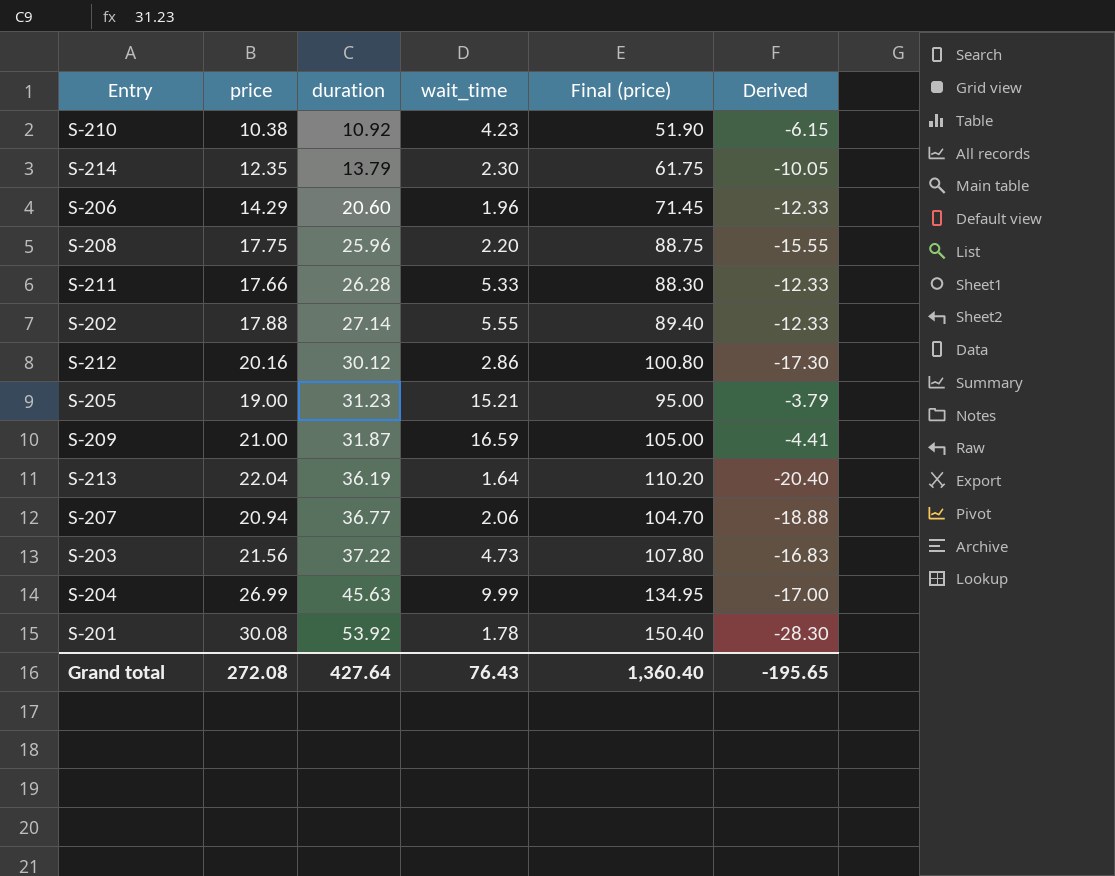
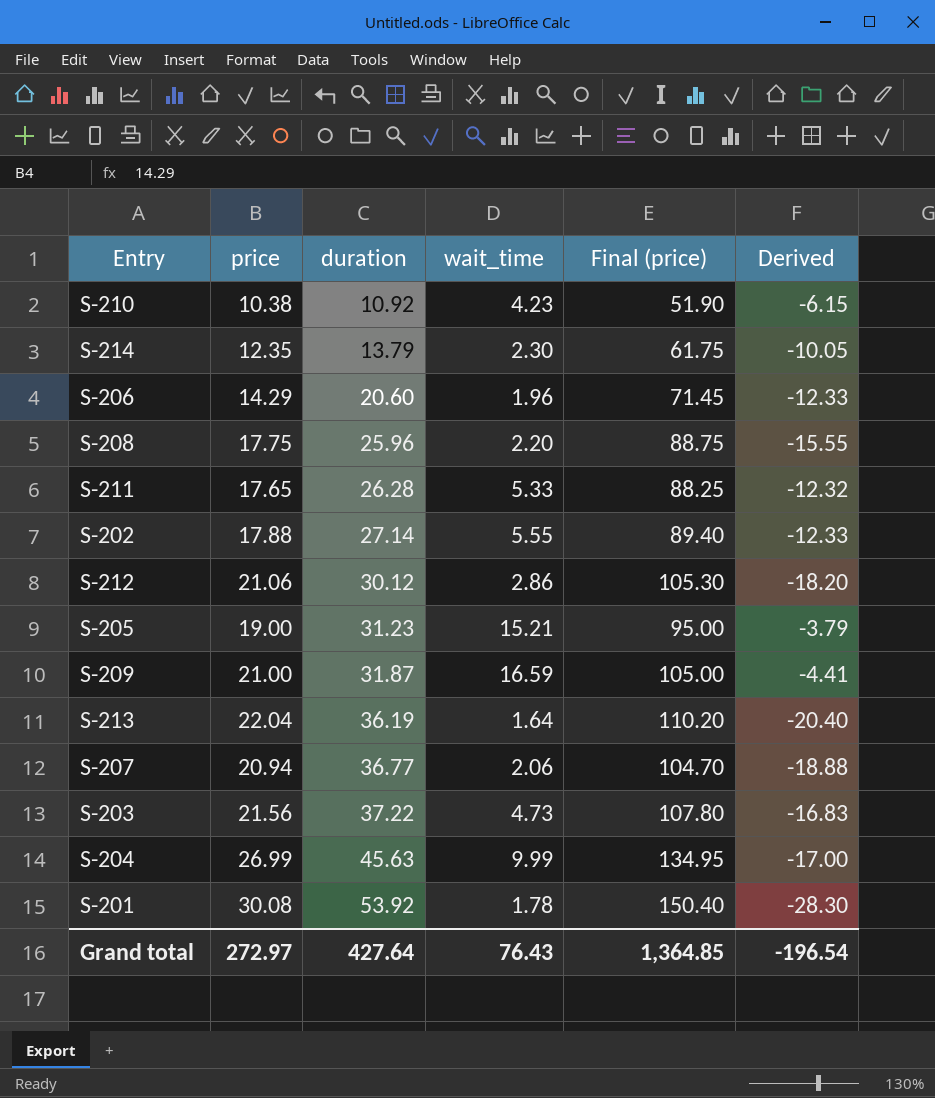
S-211 | price: 17.66 -> 17.65
S-211 | Final (price): 88.30 -> 88.25
S-211 | Derived: -12.33 -> -12.32
S-212 | price: 20.16 -> 21.06
S-212 | Final (price): 100.80 -> 105.30
S-212 | Derived: -17.30 -> -18.20
Grand total | price: 272.08 -> 272.97
Grand total | Final (price): 1,360.40 -> 1,364.85
Grand total | Derived: -195.65 -> -196.54

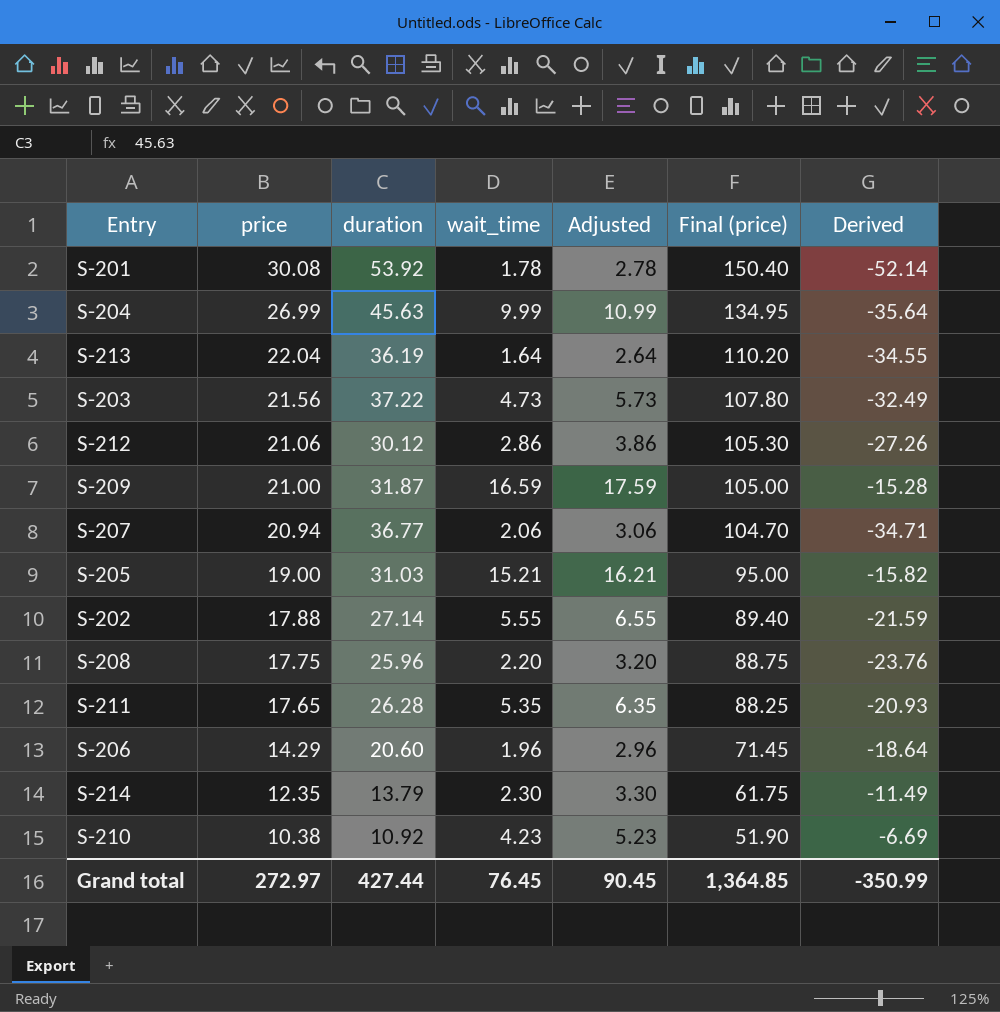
row order: duration ascending -> price descending
column Adjusted | formula: none -> [wait_time] + 1
column Derived | formula: [wait_time] - [price] -> [wait_time] - [duration]
S-205 | duration: 31.23 -> 31.03
S-211 | wait_time: 5.33 -> 5.35
Grand total | duration: 427.64 -> 427.44
Grand total | wait_time: 76.43 -> 76.45
Grand total | Derived: -196.54 -> -350.99

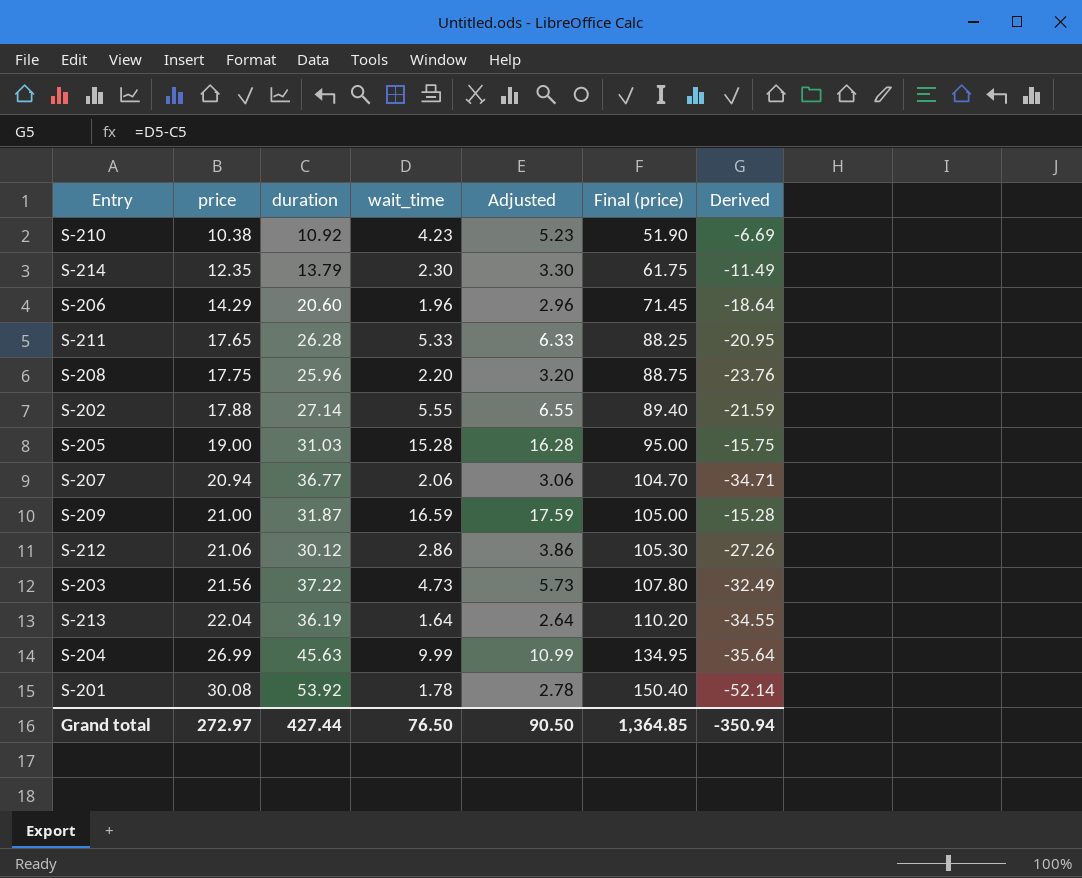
row order: price descending -> price ascending
S-211 | wait_time: 5.35 -> 5.33
S-211 | Adjusted: 6.35 -> 6.33
S-211 | Derived: -20.93 -> -20.95
S-205 | wait_time: 15.21 -> 15.28
S-205 | Adjusted: 16.21 -> 16.28
S-205 | Derived: -15.82 -> -15.75
Grand total | wait_time: 76.45 -> 76.50
Grand total | Adjusted: 90.45 -> 90.50
Grand total | Derived: -350.99 -> -350.94

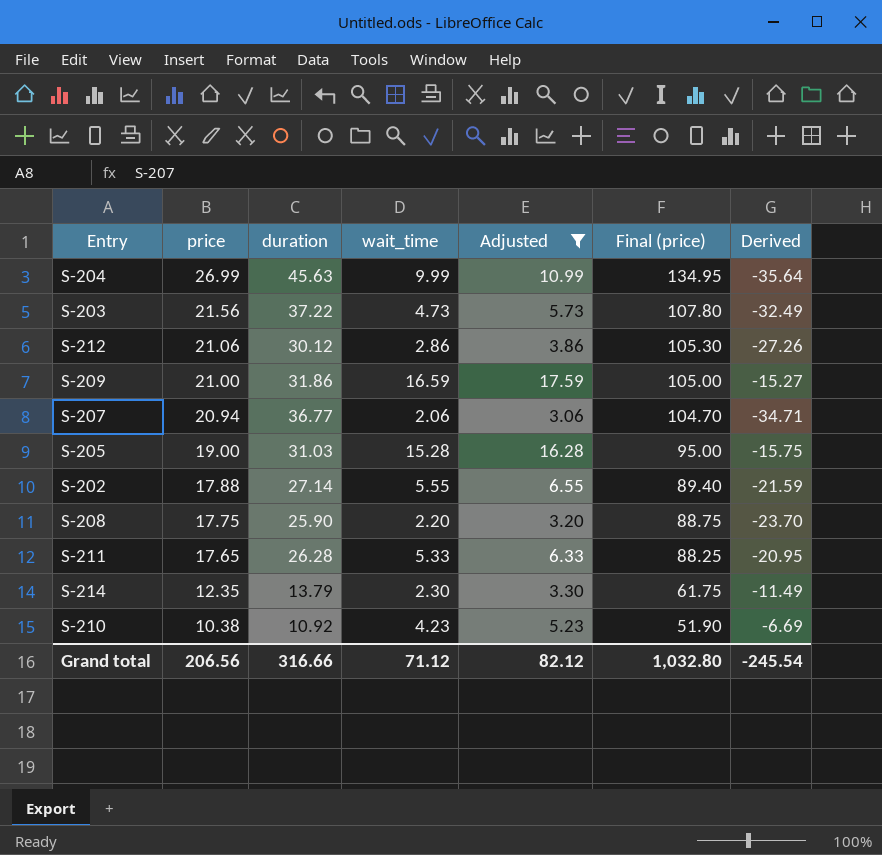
filter: none -> Adjusted >= 3.06
row order: price ascending -> price descending
S-209 | duration: 31.87 -> 31.86
S-209 | Derived: -15.28 -> -15.27
S-208 | duration: 25.96 -> 25.90
S-208 | Derived: -23.76 -> -23.70
Grand total | price: 272.97 -> 206.56
Grand total | duration: 427.44 -> 316.66
Grand total | wait_time: 76.50 -> 71.12
Grand total | Adjusted: 90.50 -> 82.12
Grand total | Final (price): 1,364.85 -> 1,032.80
Grand total | Derived: -350.94 -> -245.54

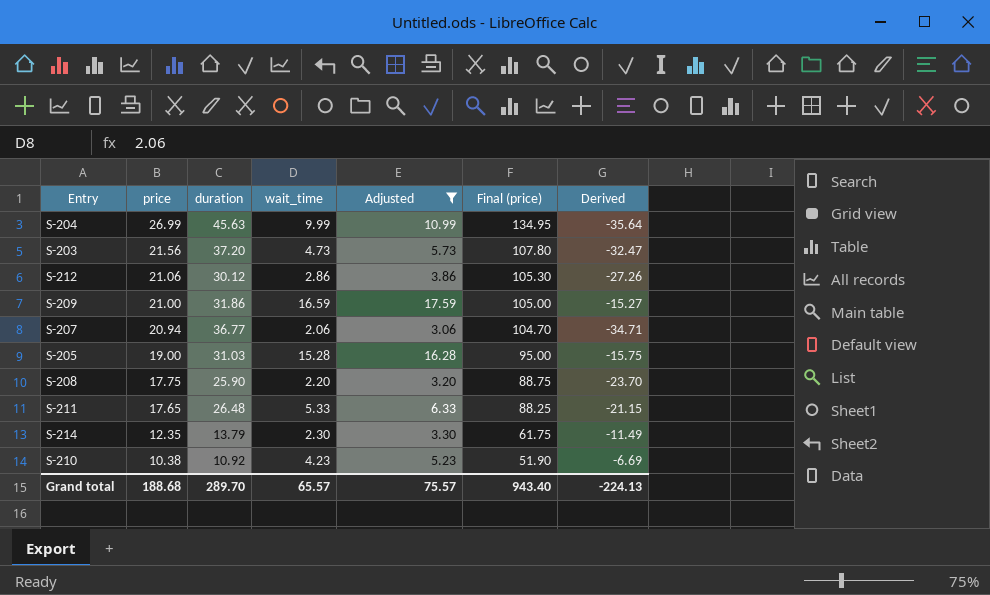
row S-202: 17.88 | 27.14 | 5.55 | 6.55 | 89.40 | -21.59 -> none
S-203 | duration: 37.22 -> 37.20
S-203 | Derived: -32.49 -> -32.47
S-211 | duration: 26.28 -> 26.48
S-211 | Derived: -20.95 -> -21.15
Grand total | price: 206.56 -> 188.68
Grand total | duration: 316.66 -> 289.70
Grand total | wait_time: 71.12 -> 65.57
Grand total | Adjusted: 82.12 -> 75.57
Grand total | Final (price): 1,032.80 -> 943.40
Grand total | Derived: -245.54 -> -224.13

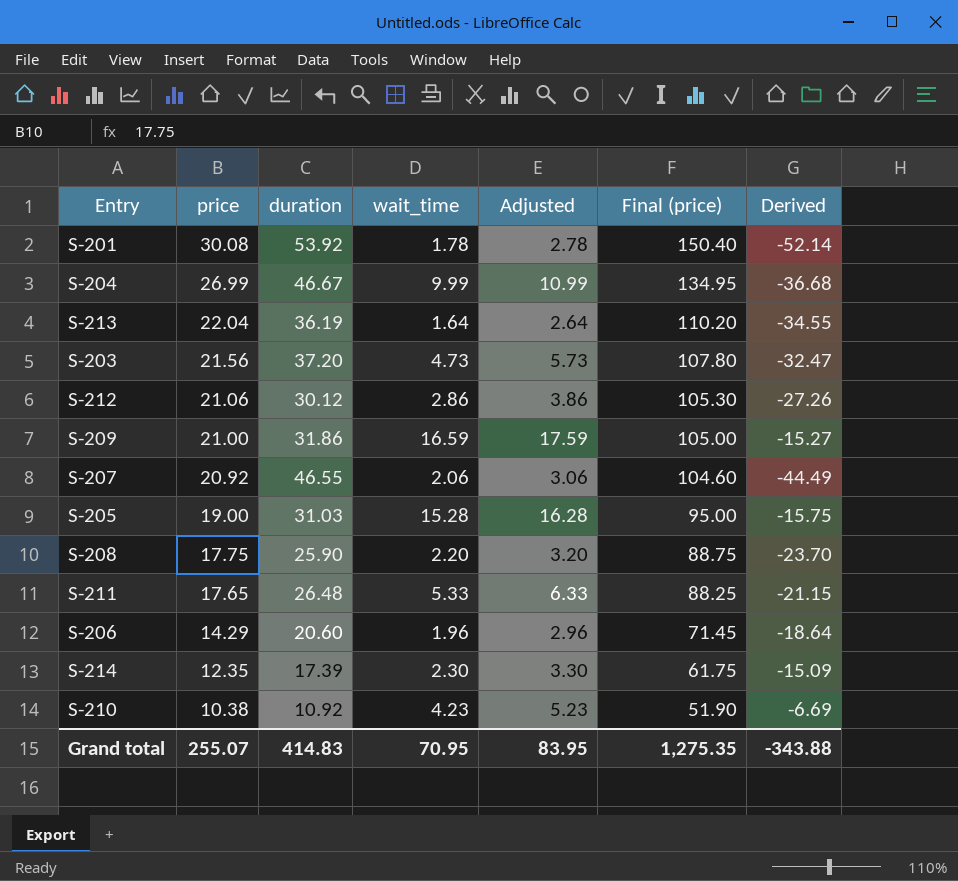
filter: Adjusted >= 3.06 -> none
S-204 | duration: 45.63 -> 46.67
S-204 | Derived: -35.64 -> -36.68
S-207 | price: 20.94 -> 20.92
S-207 | duration: 36.77 -> 46.55
S-207 | Final (price): 104.70 -> 104.60
S-207 | Derived: -34.71 -> -44.49
S-214 | duration: 13.79 -> 17.39
S-214 | Derived: -11.49 -> -15.09
Grand total | price: 188.68 -> 255.07
Grand total | duration: 289.70 -> 414.83
Grand total | wait_time: 65.57 -> 70.95
Grand total | Adjusted: 75.57 -> 83.95
Grand total | Final (price): 943.40 -> 1,275.35
Grand total | Derived: -224.13 -> -343.88

